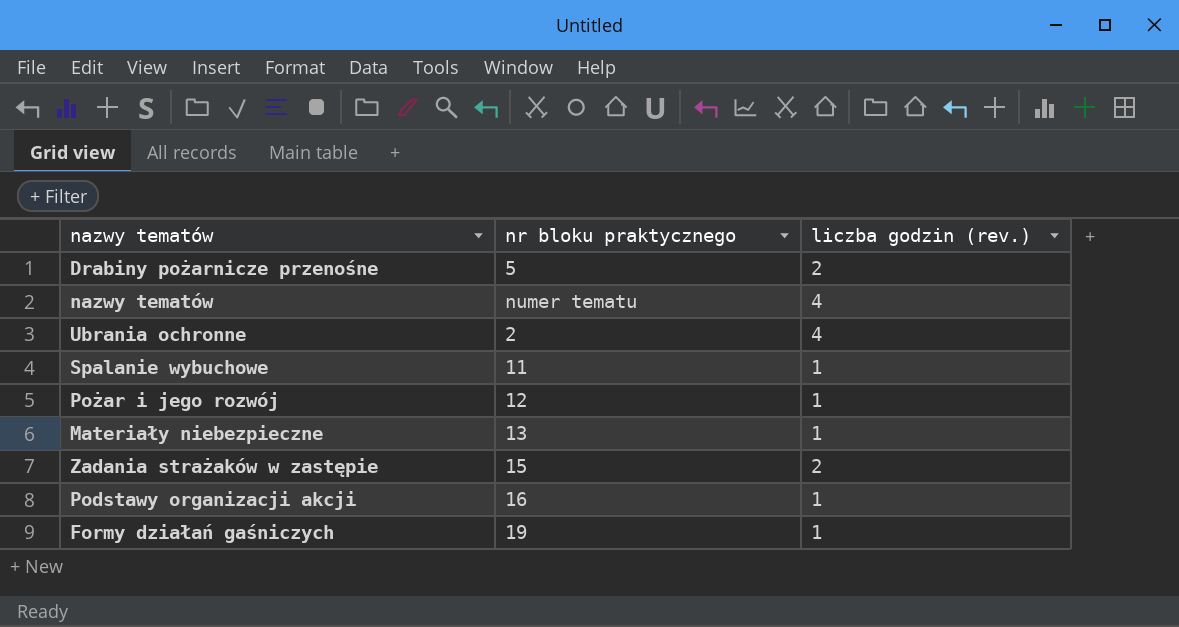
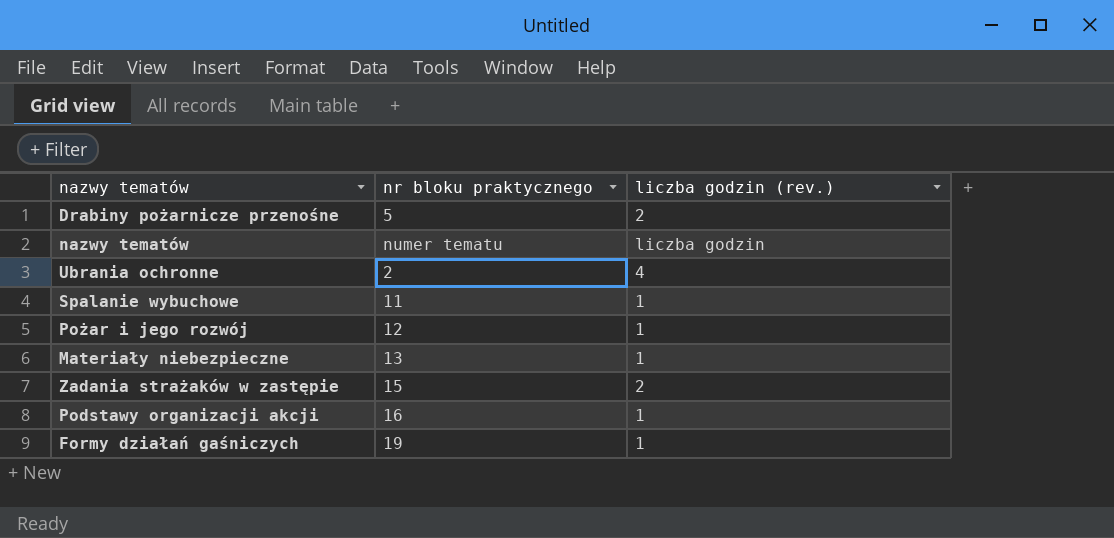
nazwy tematów | liczba godzin (rev.): 4 -> liczba godzin

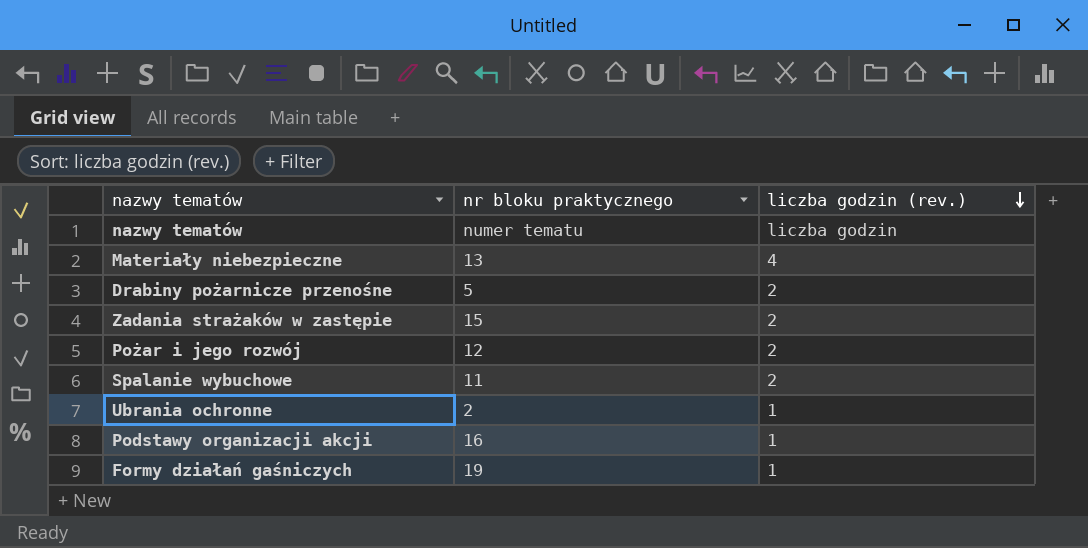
row order: none -> liczba godzin (rev.) descending
Materiały niebezpieczne | liczba godzin (rev.): 1 -> 4
Pożar i jego rozwój | liczba godzin (rev.): 1 -> 2
Spalanie wybuchowe | liczba godzin (rev.): 1 -> 2
Ubrania ochronne | liczba godzin (rev.): 4 -> 1

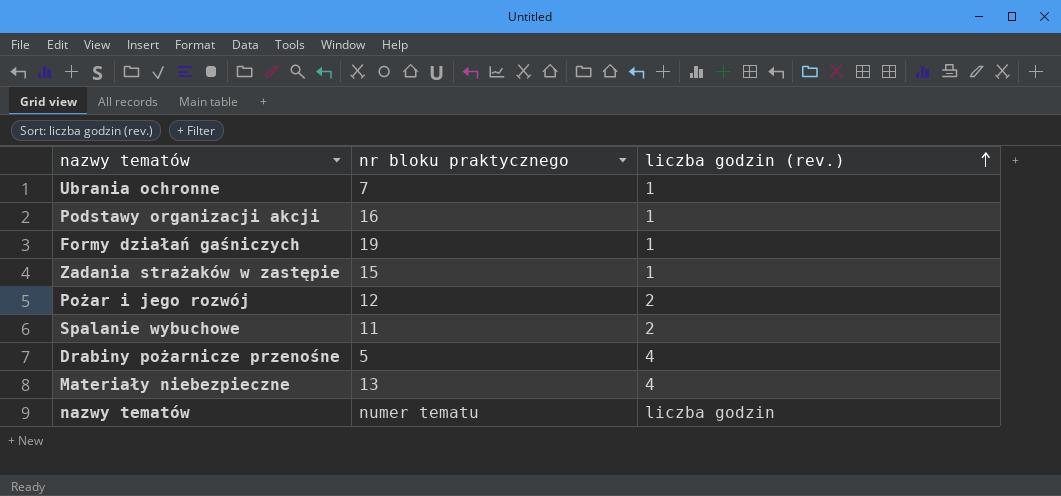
row order: liczba godzin (rev.) descending -> liczba godzin (rev.) ascending
Ubrania ochronne | nr bloku praktycznego: 2 -> 7
Zadania strażaków w zastępie | liczba godzin (rev.): 2 -> 1
Drabiny pożarnicze przenośne | liczba godzin (rev.): 2 -> 4

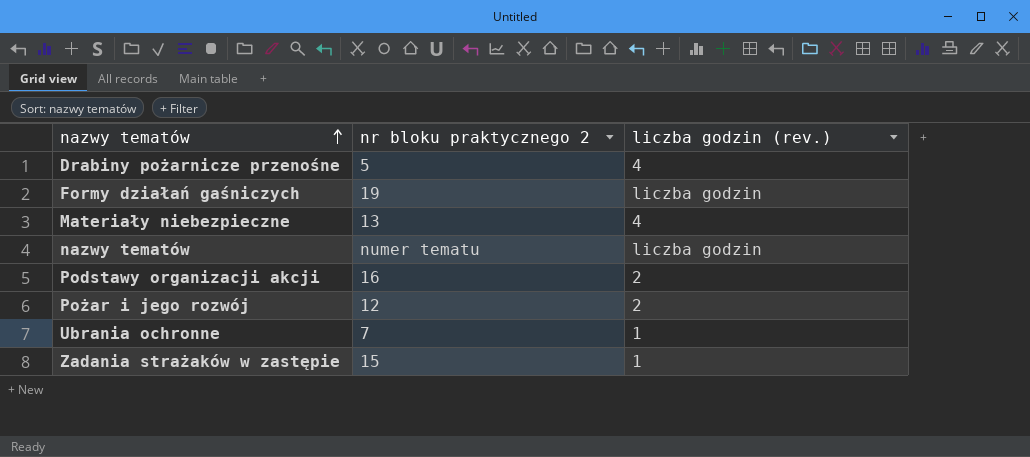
row order: liczba godzin (rev.) ascending -> nazwy tematów ascending
column name: nr bloku praktycznego -> nr bloku praktycznego 2
row Spalanie wybuchowe: 11 | 2 -> none
Formy działań gaśniczych | liczba godzin (rev.): 1 -> liczba godzin
Podstawy organizacji akcji | liczba godzin (rev.): 1 -> 2

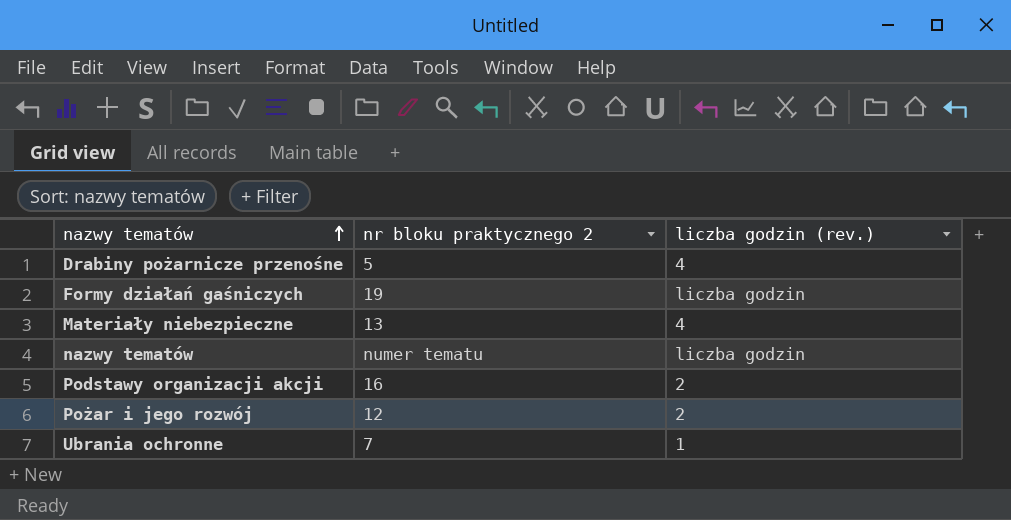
row Zadania strażaków w zastępie: 15 | 1 -> none

